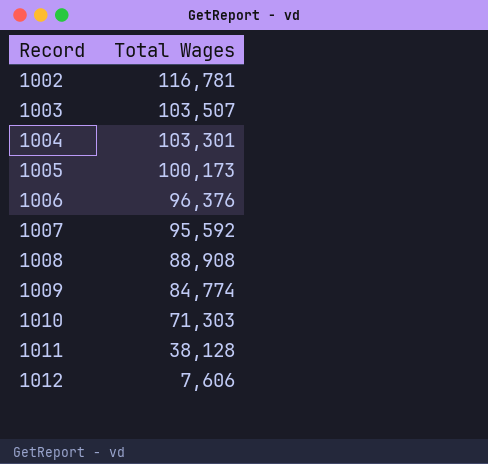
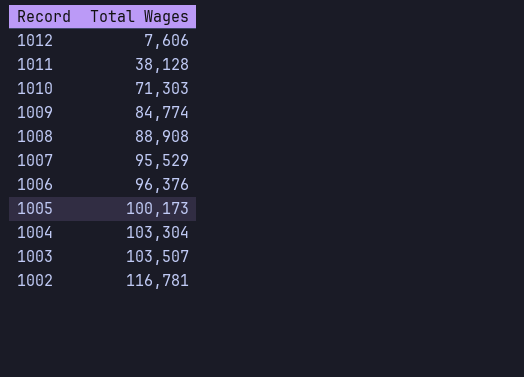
row order: Record ascending -> Record descending
1007 | Total Wages: 95,592 -> 95,529
1004 | Total Wages: 103,301 -> 103,304

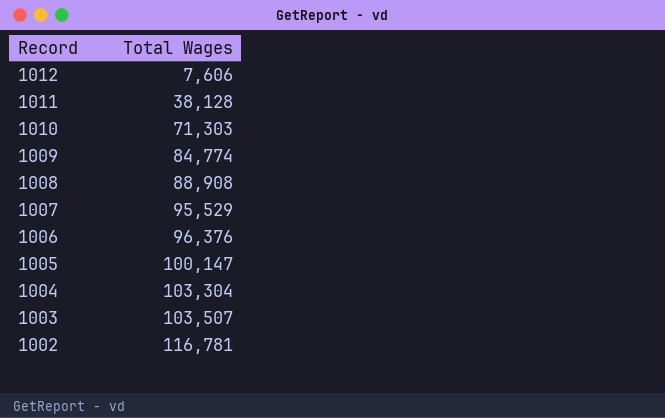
1005 | Total Wages: 100,173 -> 100,147

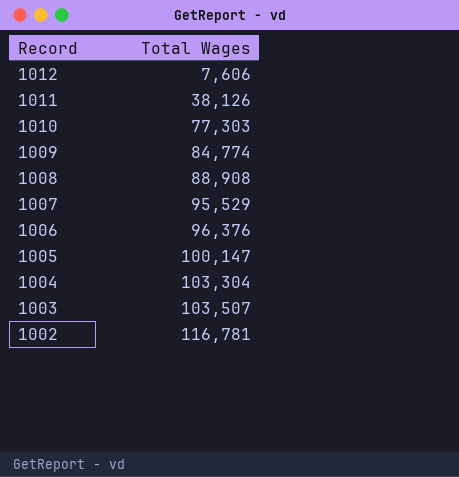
1011 | Total Wages: 38,128 -> 38,126
1010 | Total Wages: 71,303 -> 77,303

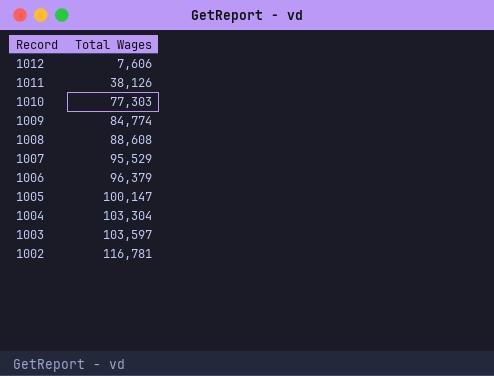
1008 | Total Wages: 88,908 -> 88,608
1006 | Total Wages: 96,376 -> 96,379
1003 | Total Wages: 103,507 -> 103,597

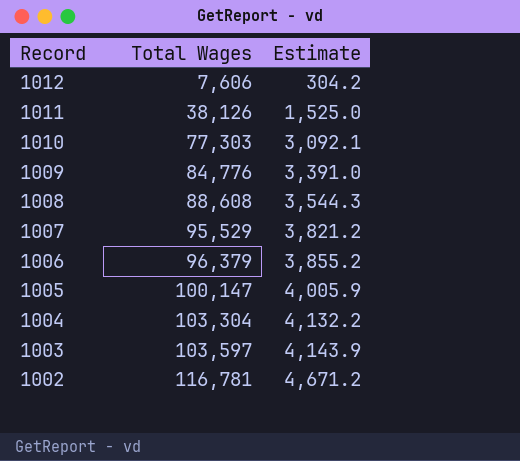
column Estimate | formula: none -> [Total Wages] * 0.04
1009 | Total Wages: 84,774 -> 84,776

